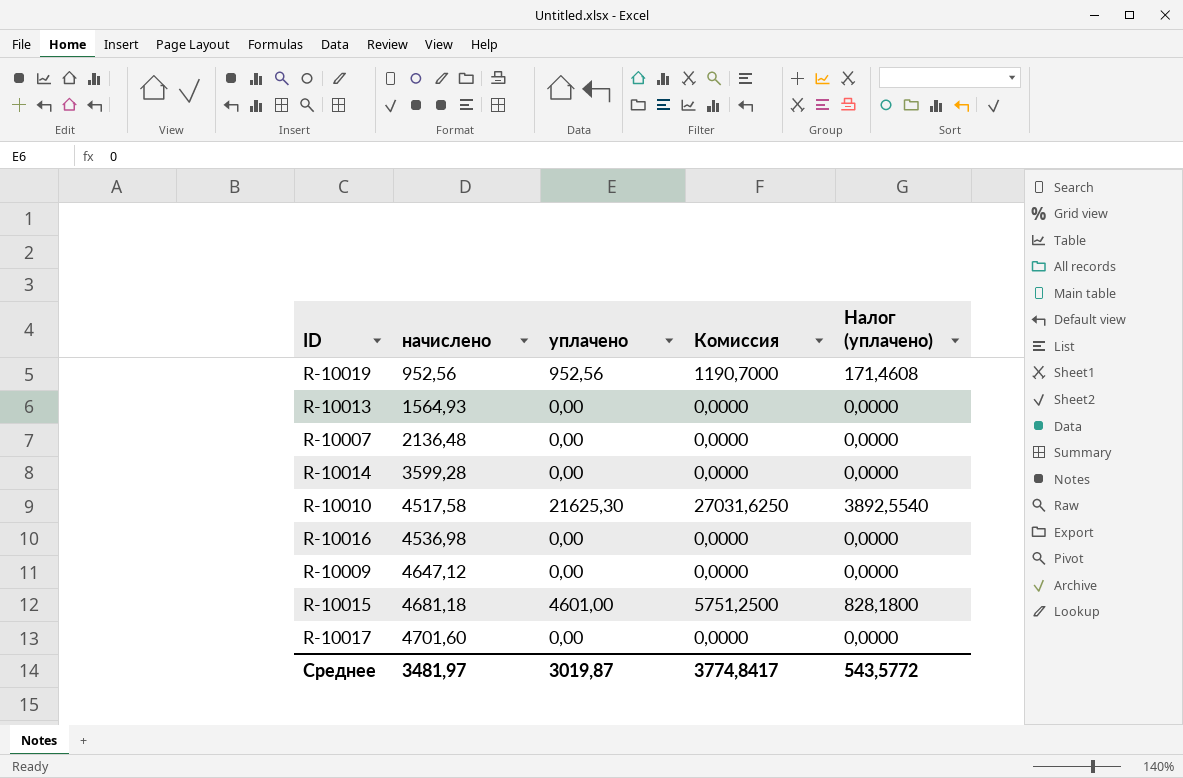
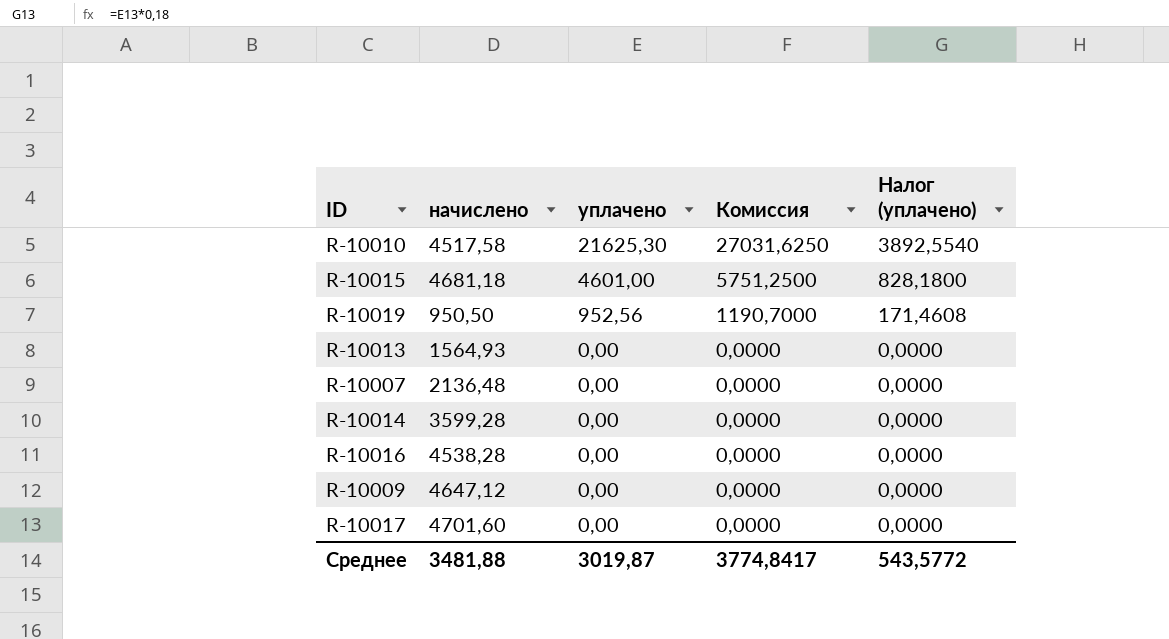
row order: начислено ascending -> уплачено descending
R-10019 | начислено: 952,56 -> 950,50
R-10016 | начислено: 4536,98 -> 4538,28
Среднее | начислено: 3481,97 -> 3481,88

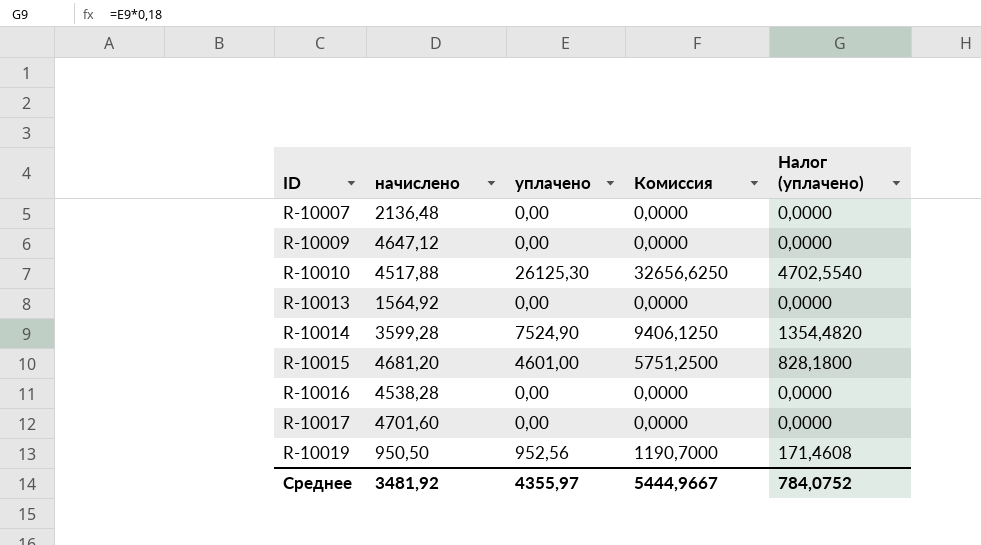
row order: уплачено descending -> ID ascending
R-10010 | начислено: 4517,58 -> 4517,88
R-10010 | уплачено: 21625,30 -> 26125,30
R-10010 | Комиссия: 27031,6250 -> 32656,6250
R-10010 | Налог (уплачено): 3892,5540 -> 4702,5540
R-10013 | начислено: 1564,93 -> 1564,92
R-10014 | уплачено: 0,00 -> 7524,90
R-10014 | Комиссия: 0,0000 -> 9406,1250
R-10014 | Налог (уплачено): 0,0000 -> 1354,4820
R-10015 | начислено: 4681,18 -> 4681,20
Среднее | начислено: 3481,88 -> 3481,92
Среднее | уплачено: 3019,87 -> 4355,97
Среднее | Комиссия: 3774,8417 -> 5444,9667
Среднее | Налог (уплачено): 543,5772 -> 784,0752

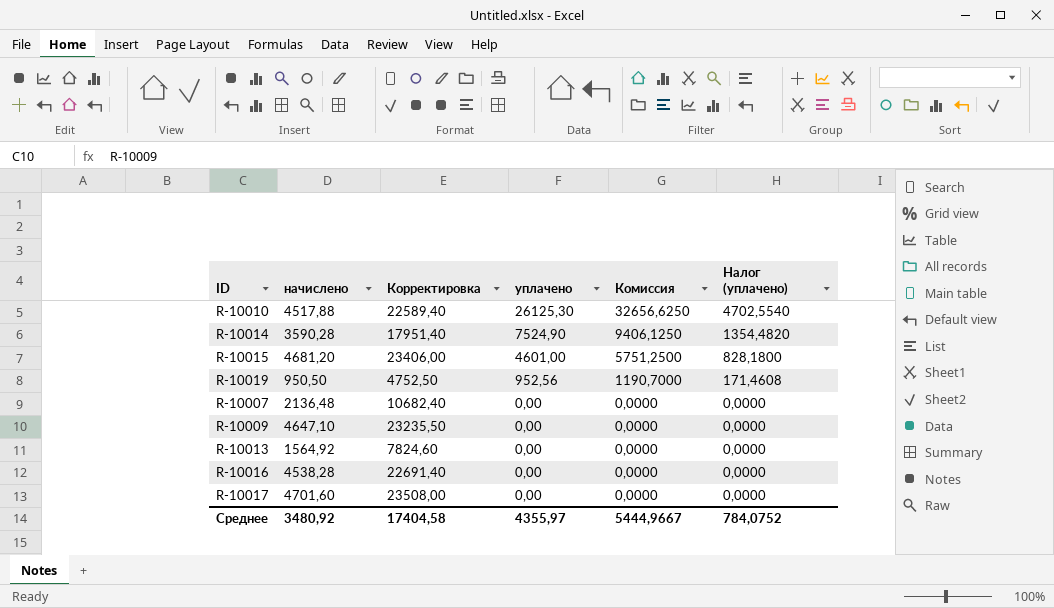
row order: ID ascending -> уплачено descending
column Корректировка | formula: none -> [начислено] * 5
R-10014 | начислено: 3599,28 -> 3590,28
R-10009 | начислено: 4647,12 -> 4647,10
Среднее | начислено: 3481,92 -> 3480,92

